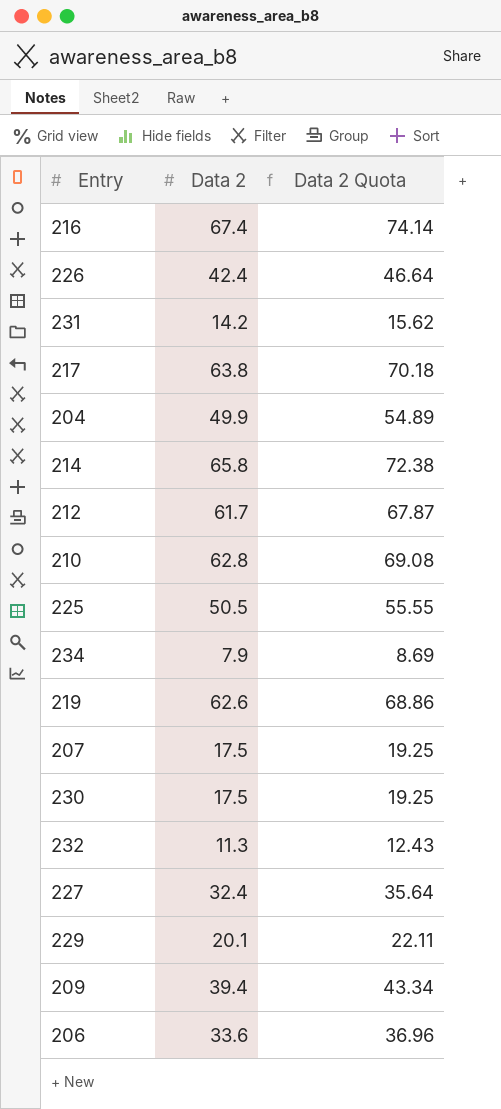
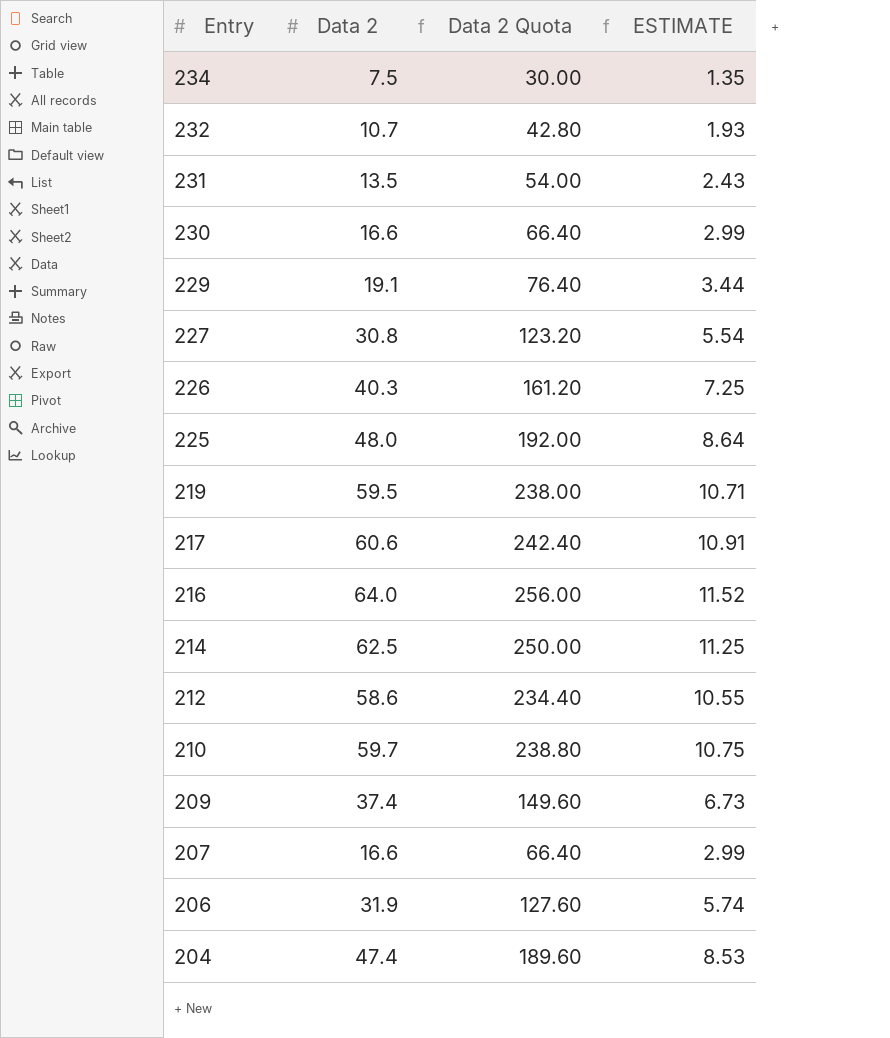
row order: none -> Entry descending
column Data 2 Quota | formula: [Data 2] * 1.1 -> [Data 2] * 4
column ESTIMATE | formula: none -> [Data 2] * 0.18
234 | Data 2: 7.9 -> 7.5
232 | Data 2: 11.3 -> 10.7
231 | Data 2: 14.2 -> 13.5
230 | Data 2: 17.5 -> 16.6
229 | Data 2: 20.1 -> 19.1
227 | Data 2: 32.4 -> 30.8
226 | Data 2: 42.4 -> 40.3
225 | Data 2: 50.5 -> 48.0
219 | Data 2: 62.6 -> 59.5
217 | Data 2: 63.8 -> 60.6
216 | Data 2: 67.4 -> 64.0
214 | Data 2: 65.8 -> 62.5
212 | Data 2: 61.7 -> 58.6
210 | Data 2: 62.8 -> 59.7
209 | Data 2: 39.4 -> 37.4
207 | Data 2: 17.5 -> 16.6
206 | Data 2: 33.6 -> 31.9
204 | Data 2: 49.9 -> 47.4

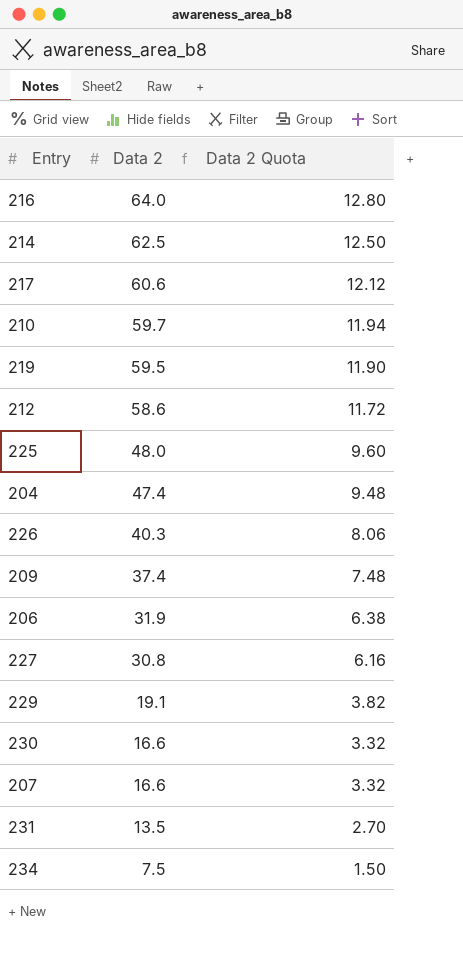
row order: Entry descending -> Data 2 descending
column ESTIMATE | formula: [Data 2] * 0.18 -> none
column Data 2 Quota | formula: [Data 2] * 4 -> [Data 2] * 0.2
row 232: 10.7 | 42.80 | 1.93 -> none

